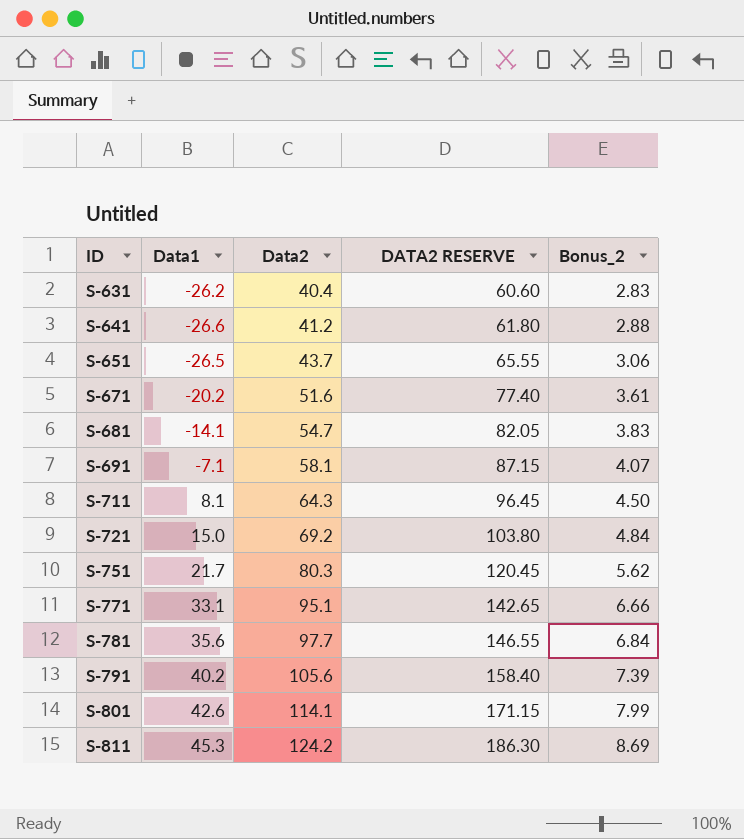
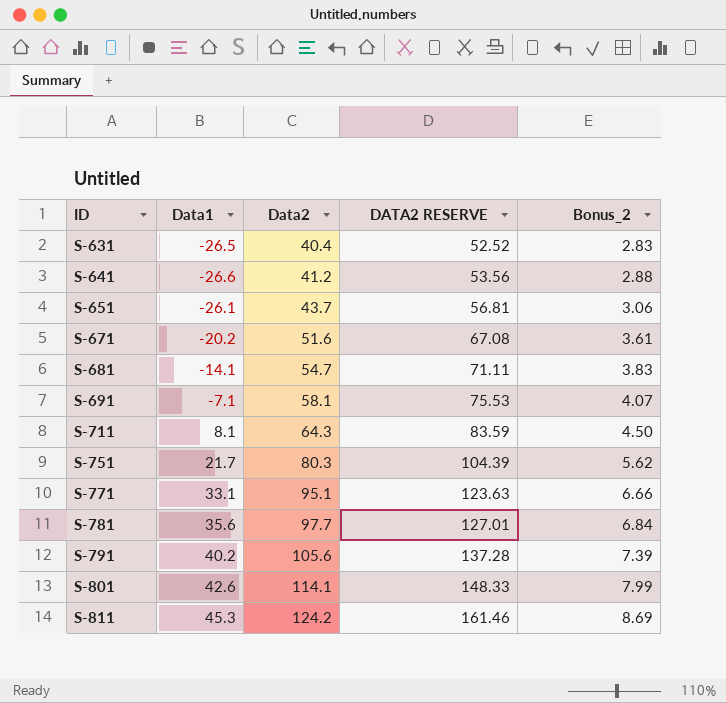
column DATA2 RESERVE | formula: [Data2] * 1.5 -> [Data2] * 1.3
row S-721: 15.0 | 69.2 | 103.80 | 4.84 -> none
S-631 | Data1: -26.2 -> -26.5
S-651 | Data1: -26.5 -> -26.1

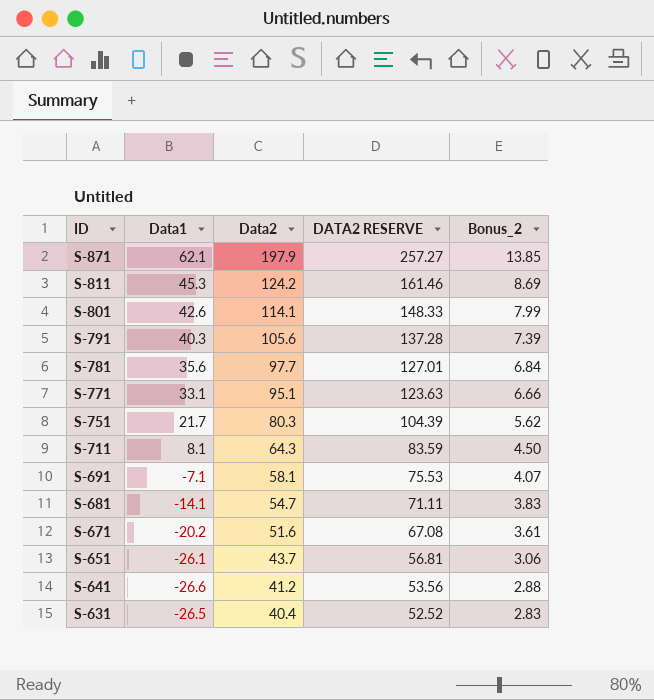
row order: ID ascending -> ID descending
row S-871: none -> 62.1 | 197.9 | 257.27 | 13.85
S-791 | Data1: 40.2 -> 40.3

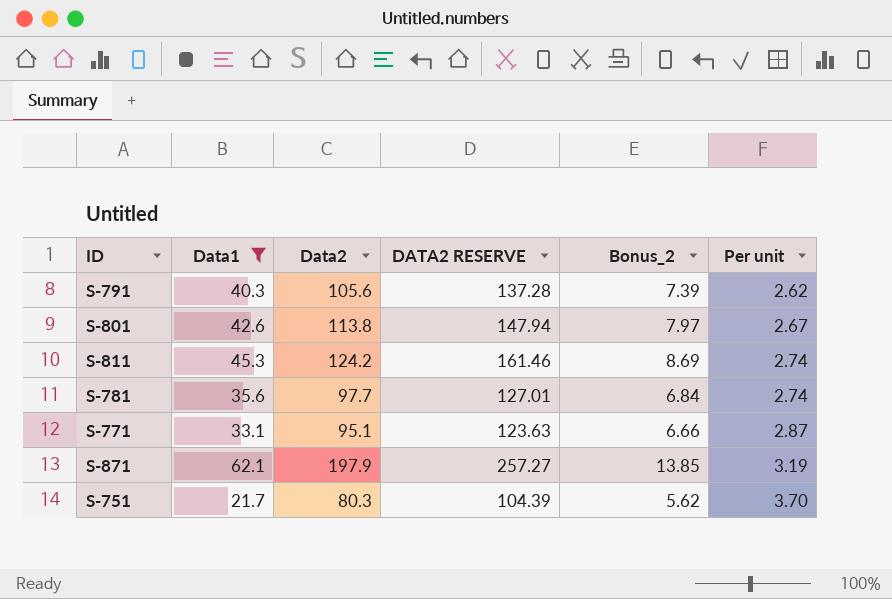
filter: none -> Data1 >= 21.7
row order: ID descending -> Per unit ascending
column Per unit | formula: none -> [Data2] / [Data1]
S-801 | Data2: 114.1 -> 113.8
S-801 | DATA2 RESERVE: 148.33 -> 147.94
S-801 | Bonus_2: 7.99 -> 7.97

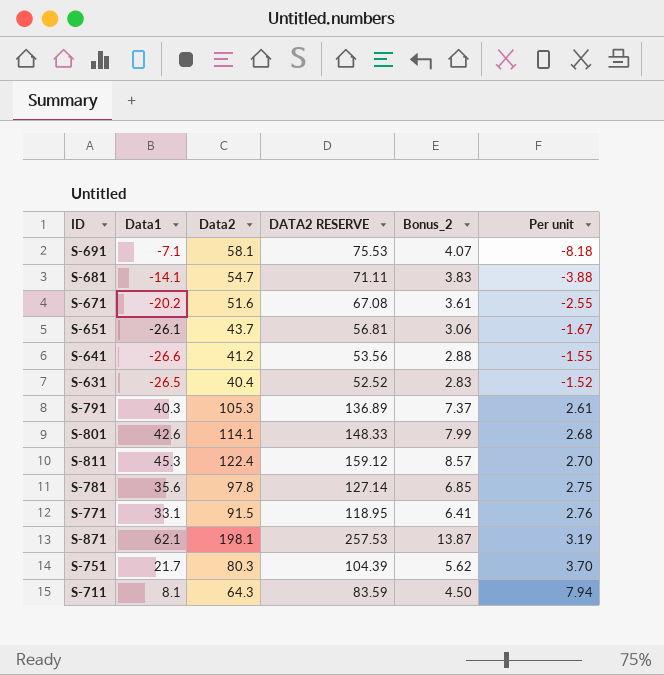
filter: Data1 >= 21.7 -> none
S-791 | Data2: 105.6 -> 105.3
S-791 | DATA2 RESERVE: 137.28 -> 136.89
S-791 | Bonus_2: 7.39 -> 7.37
S-791 | Per unit: 2.62 -> 2.61
S-801 | Data2: 113.8 -> 114.1
S-801 | DATA2 RESERVE: 147.94 -> 148.33
S-801 | Bonus_2: 7.97 -> 7.99
S-801 | Per unit: 2.67 -> 2.68
S-811 | Data2: 124.2 -> 122.4
S-811 | DATA2 RESERVE: 161.46 -> 159.12
S-811 | Bonus_2: 8.69 -> 8.57
S-811 | Per unit: 2.74 -> 2.70
S-781 | Data2: 97.7 -> 97.8
S-781 | DATA2 RESERVE: 127.01 -> 127.14
S-781 | Bonus_2: 6.84 -> 6.85
S-781 | Per unit: 2.74 -> 2.75
S-771 | Data2: 95.1 -> 91.5
S-771 | DATA2 RESERVE: 123.63 -> 118.95
S-771 | Bonus_2: 6.66 -> 6.41
S-771 | Per unit: 2.87 -> 2.76
S-871 | Data2: 197.9 -> 198.1
S-871 | DATA2 RESERVE: 257.27 -> 257.53
S-871 | Bonus_2: 13.85 -> 13.87

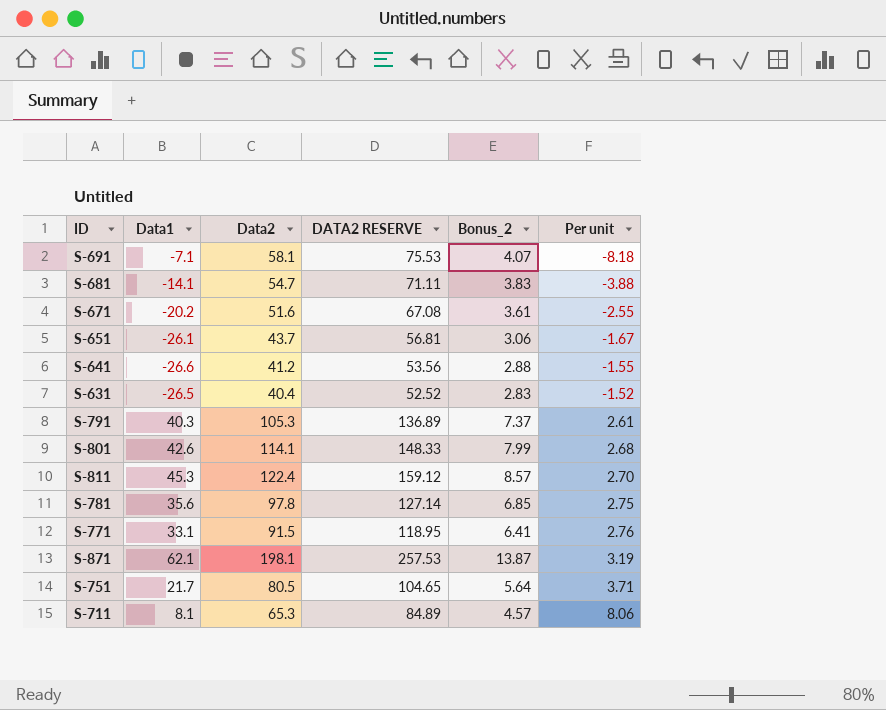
S-751 | Data2: 80.3 -> 80.5
S-751 | DATA2 RESERVE: 104.39 -> 104.65
S-751 | Bonus_2: 5.62 -> 5.64
S-751 | Per unit: 3.70 -> 3.71
S-711 | Data2: 64.3 -> 65.3
S-711 | DATA2 RESERVE: 83.59 -> 84.89
S-711 | Bonus_2: 4.50 -> 4.57
S-711 | Per unit: 7.94 -> 8.06

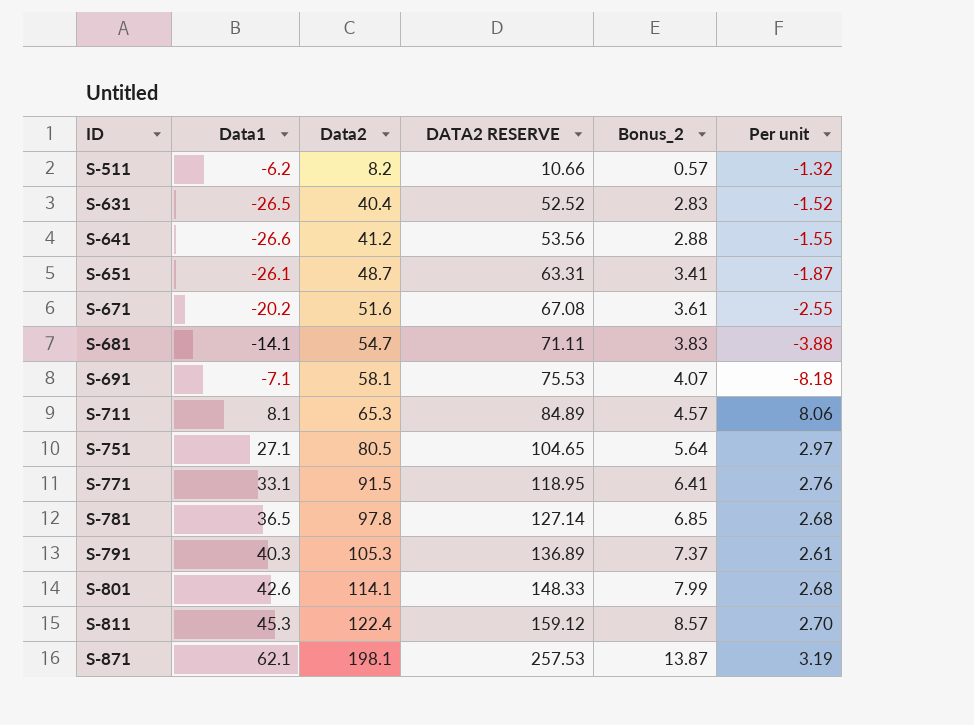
row order: Per unit ascending -> ID ascending
row S-511: none -> -6.2 | 8.2 | 10.66 | 0.57 | -1.32
S-651 | Data2: 43.7 -> 48.7
S-651 | DATA2 RESERVE: 56.81 -> 63.31
S-651 | Bonus_2: 3.06 -> 3.41
S-651 | Per unit: -1.67 -> -1.87
S-751 | Data1: 21.7 -> 27.1
S-751 | Per unit: 3.71 -> 2.97
S-781 | Data1: 35.6 -> 36.5
S-781 | Per unit: 2.75 -> 2.68

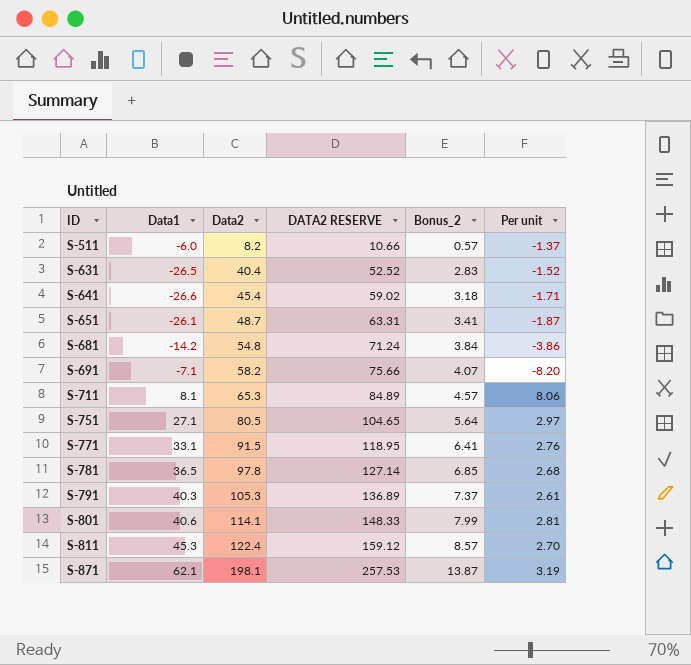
row S-671: -20.2 | 51.6 | 67.08 | 3.61 | -2.55 -> none
S-511 | Data1: -6.2 -> -6.0
S-511 | Per unit: -1.32 -> -1.37
S-641 | Data2: 41.2 -> 45.4
S-641 | DATA2 RESERVE: 53.56 -> 59.02
S-641 | Bonus_2: 2.88 -> 3.18
S-641 | Per unit: -1.55 -> -1.71
S-681 | Data1: -14.1 -> -14.2
S-681 | Data2: 54.7 -> 54.8
S-681 | DATA2 RESERVE: 71.11 -> 71.24
S-681 | Bonus_2: 3.83 -> 3.84
S-681 | Per unit: -3.88 -> -3.86
S-691 | Data2: 58.1 -> 58.2
S-691 | DATA2 RESERVE: 75.53 -> 75.66
S-691 | Per unit: -8.18 -> -8.20
S-801 | Data1: 42.6 -> 40.6
S-801 | Per unit: 2.68 -> 2.81

